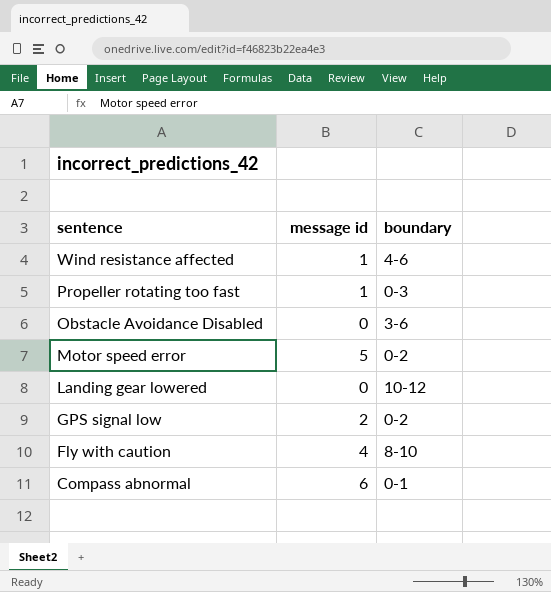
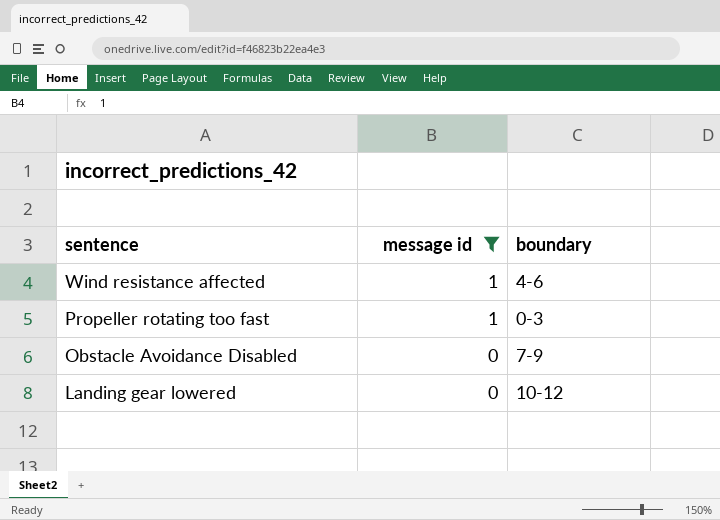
filter: none -> message id <= 1
Obstacle Avoidance Disabled | boundary: 3-6 -> 7-9

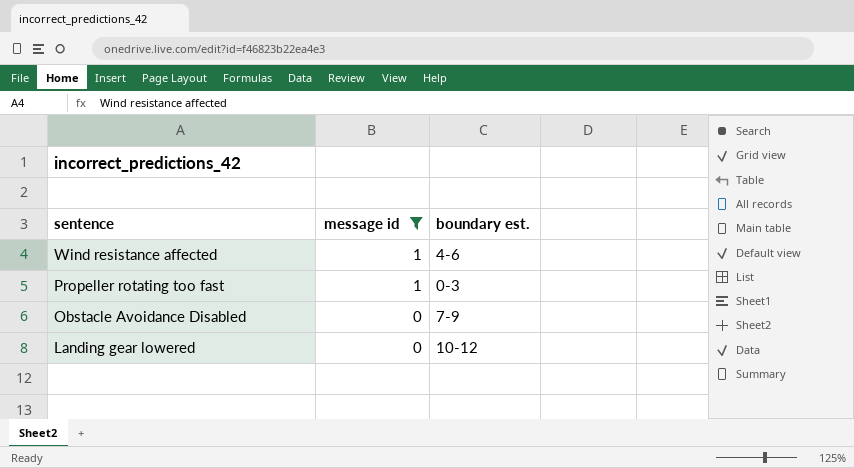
column name: boundary -> boundary est.

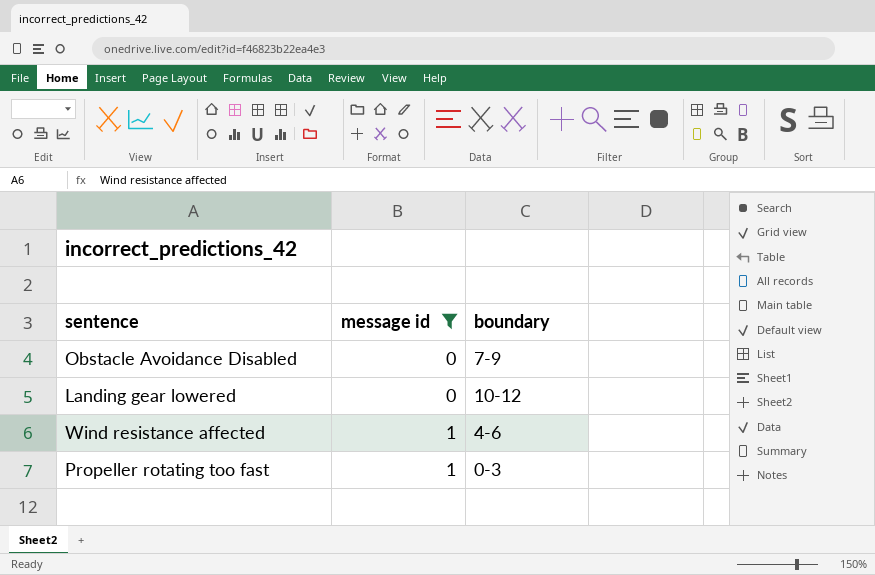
row order: sentence descending -> message id ascending
column name: boundary est. -> boundary

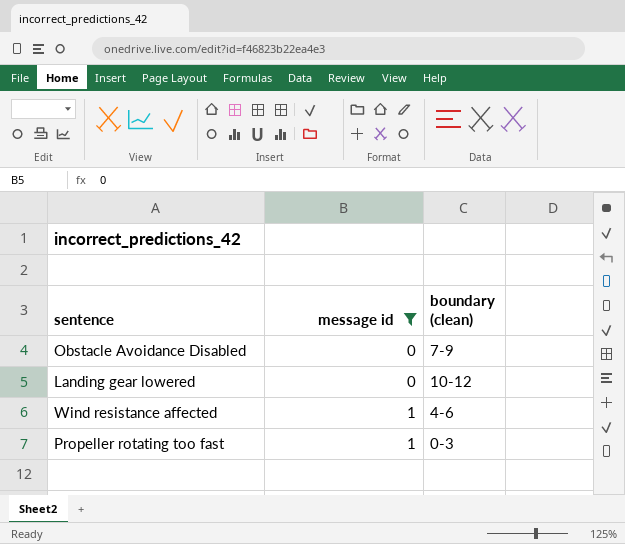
column name: boundary -> boundary (clean)

